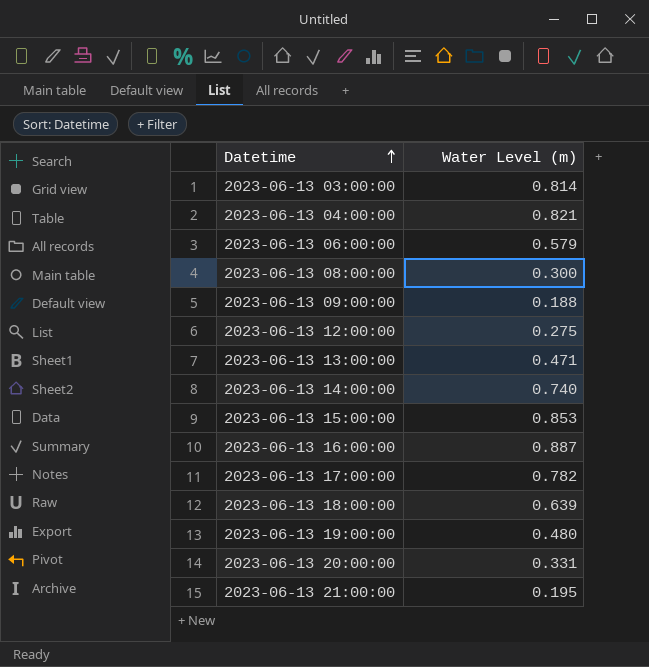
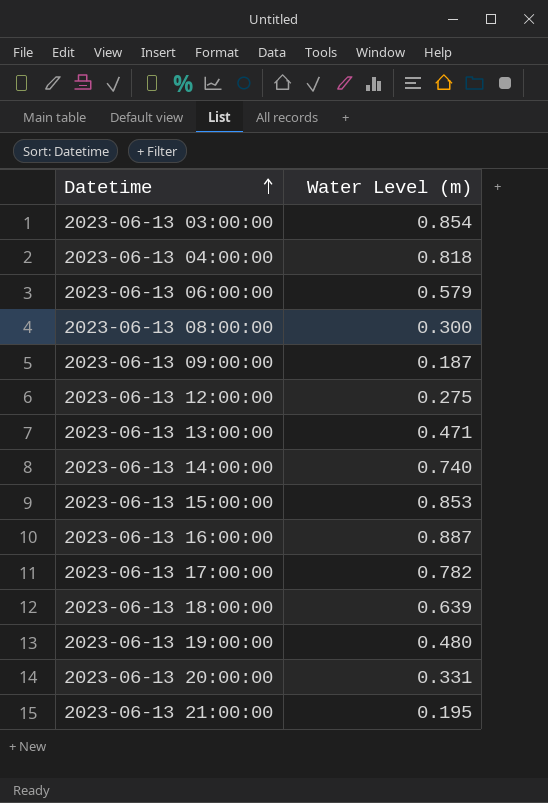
2023-06-13 03:00:00 | Water Level (m): 0.814 -> 0.854
2023-06-13 04:00:00 | Water Level (m): 0.821 -> 0.818
2023-06-13 09:00:00 | Water Level (m): 0.188 -> 0.187

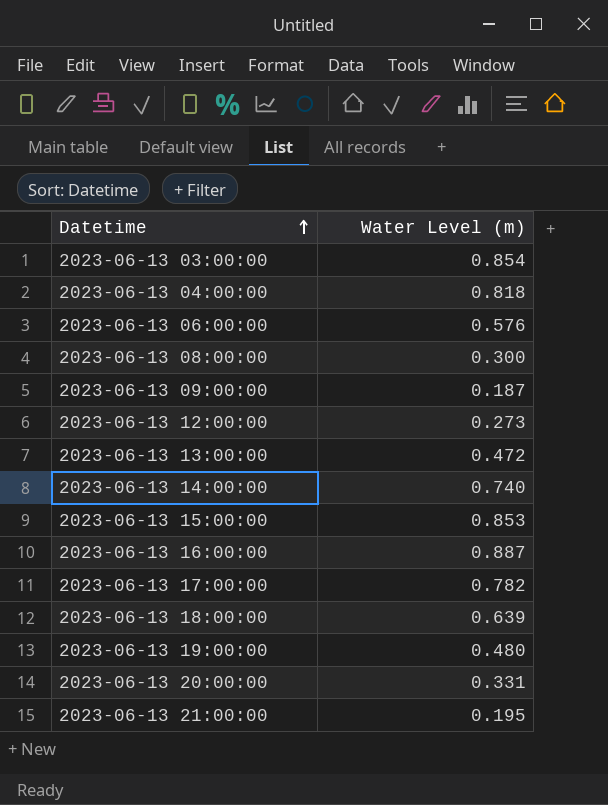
2023-06-13 06:00:00 | Water Level (m): 0.579 -> 0.576
2023-06-13 12:00:00 | Water Level (m): 0.275 -> 0.273
2023-06-13 13:00:00 | Water Level (m): 0.471 -> 0.472

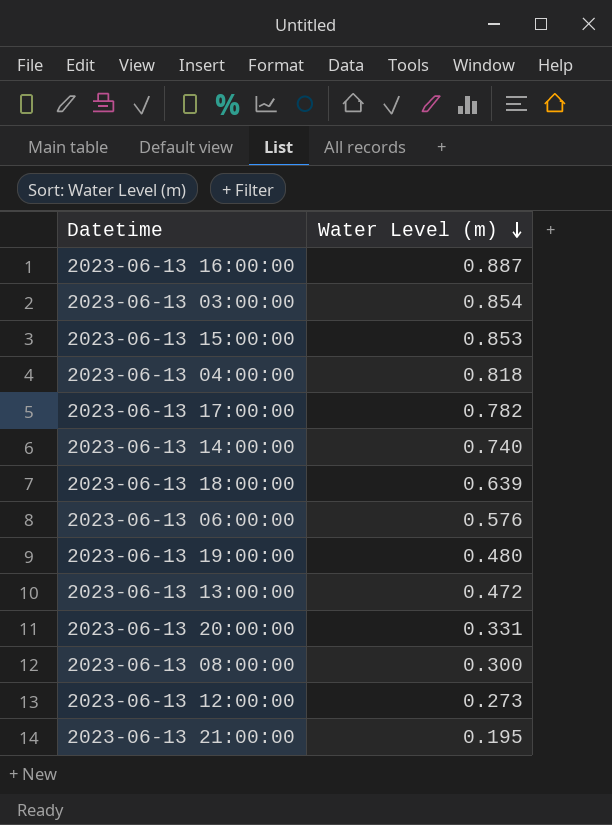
row order: Datetime ascending -> Water Level (m) descending
row 2023-06-13 09:00:00: 0.187 -> none

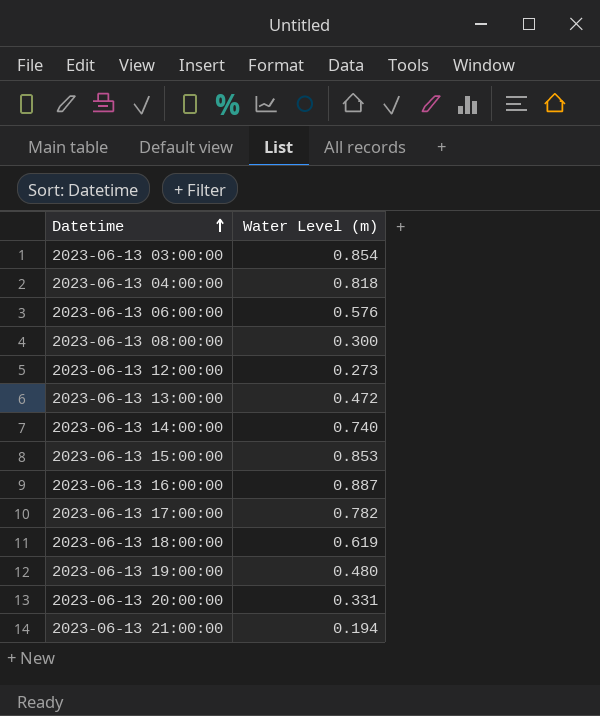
row order: Water Level (m) descending -> Datetime ascending
2023-06-13 18:00:00 | Water Level (m): 0.639 -> 0.619
2023-06-13 21:00:00 | Water Level (m): 0.195 -> 0.194

